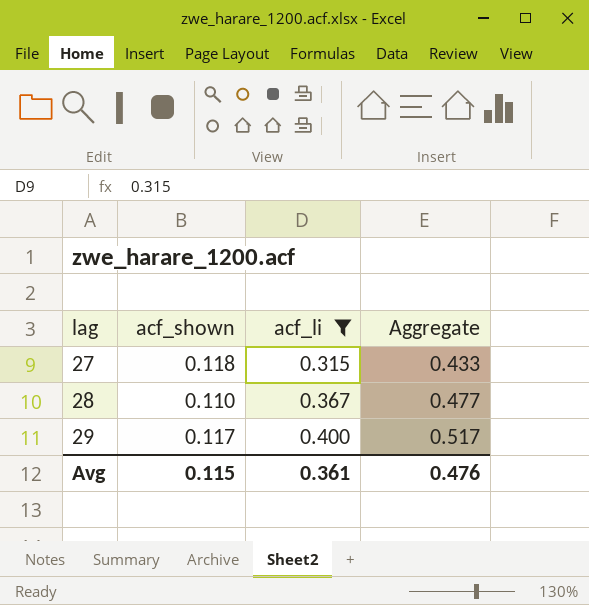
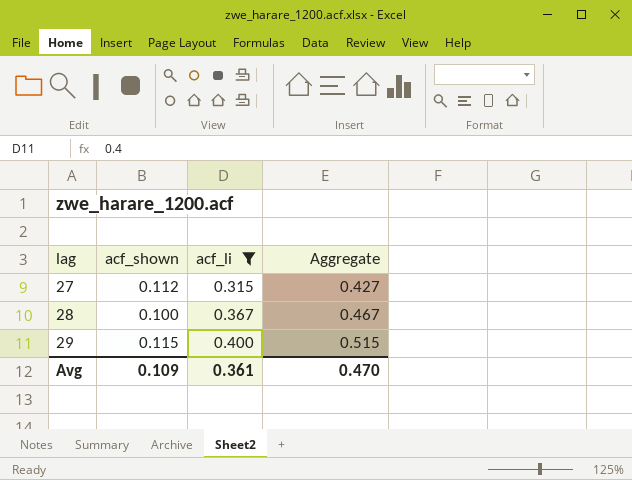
27 | acf_shown: 0.118 -> 0.112
27 | Aggregate: 0.433 -> 0.427
28 | acf_shown: 0.110 -> 0.100
28 | Aggregate: 0.477 -> 0.467
29 | acf_shown: 0.117 -> 0.115
29 | Aggregate: 0.517 -> 0.515
Avg | acf_shown: 0.115 -> 0.109
Avg | Aggregate: 0.476 -> 0.470

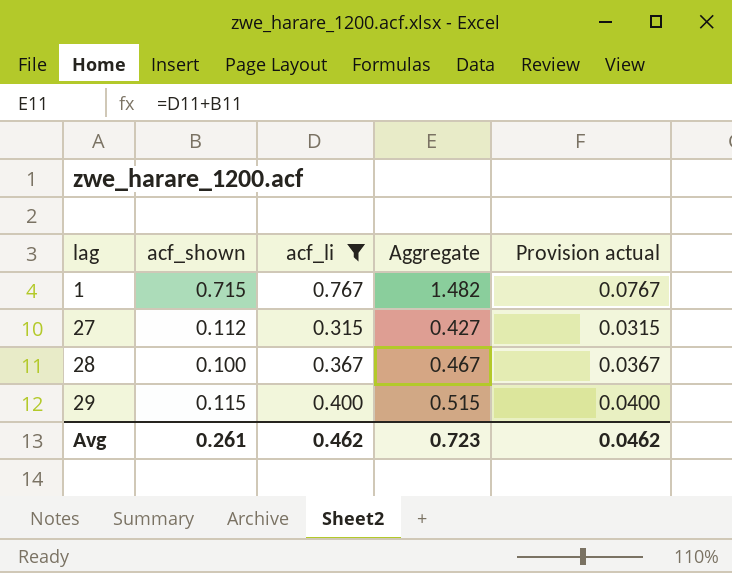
column Provision actual | formula: none -> [acf_li] * 0.1
row 1: none -> 0.715 | 0.767 | 1.482 | 0.0767
Avg | acf_shown: 0.109 -> 0.261
Avg | acf_li: 0.361 -> 0.462
Avg | Aggregate: 0.470 -> 0.723

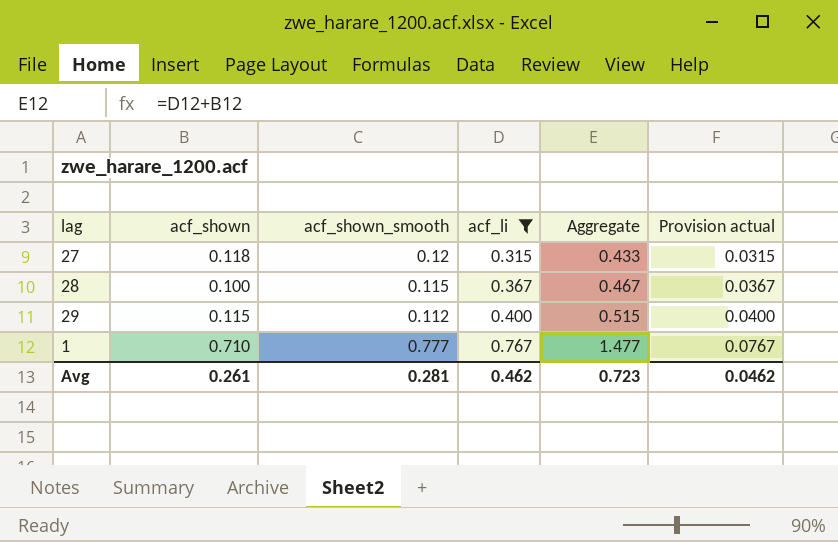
row order: lag ascending -> acf_li ascending
column acf_shown_smooth | position: none -> 3
27 | acf_shown: 0.112 -> 0.118
27 | Aggregate: 0.427 -> 0.433
1 | acf_shown: 0.715 -> 0.710
1 | Aggregate: 1.482 -> 1.477

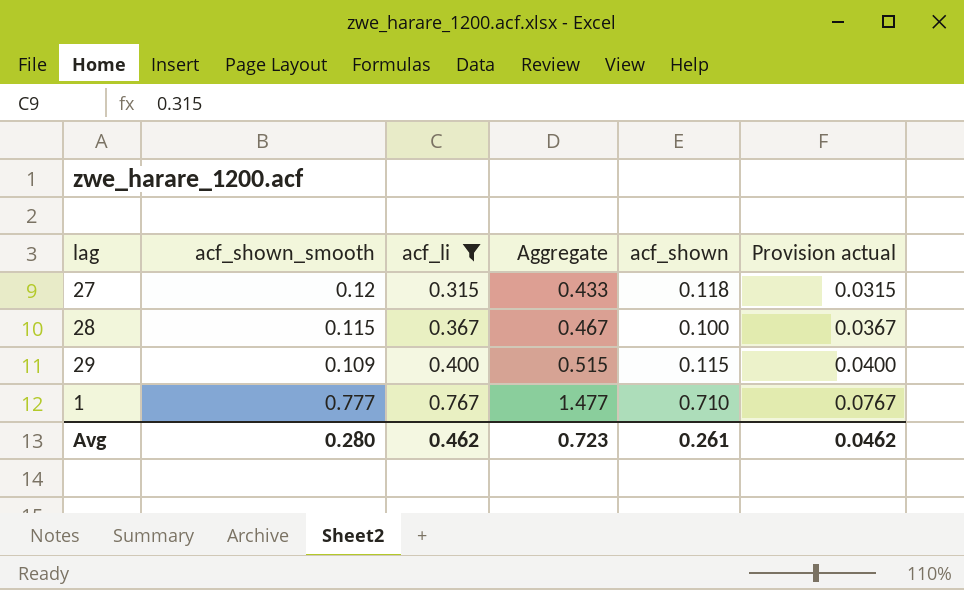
column acf_shown | position: 2 -> 5
29 | acf_shown_smooth: 0.112 -> 0.109
Avg | acf_shown_smooth: 0.281 -> 0.280

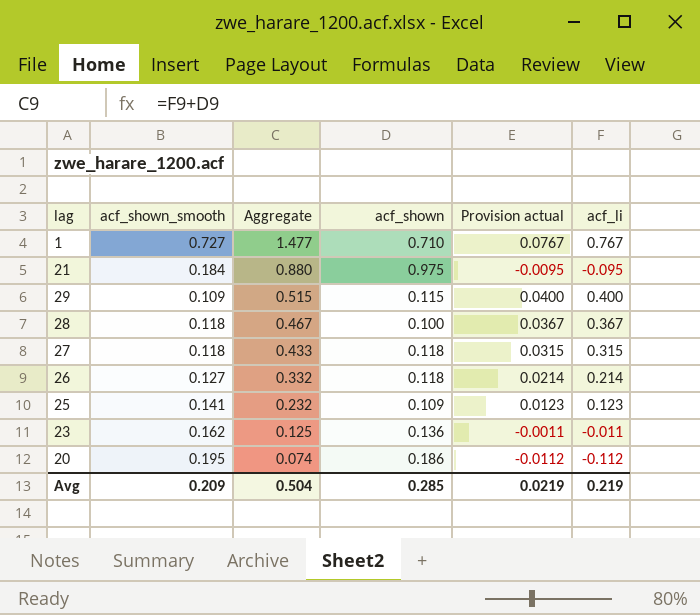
filter: acf_li >= 0.315 -> none
row order: acf_li ascending -> Aggregate descending
column acf_li | position: 3 -> 6
1 | acf_shown_smooth: 0.777 -> 0.727
28 | acf_shown_smooth: 0.115 -> 0.118
27 | acf_shown_smooth: 0.12 -> 0.118
Avg | acf_shown_smooth: 0.280 -> 0.209
Avg | Aggregate: 0.723 -> 0.504
Avg | acf_shown: 0.261 -> 0.285
Avg | Provision actual: 0.0462 -> 0.0219
Avg | acf_li: 0.462 -> 0.219

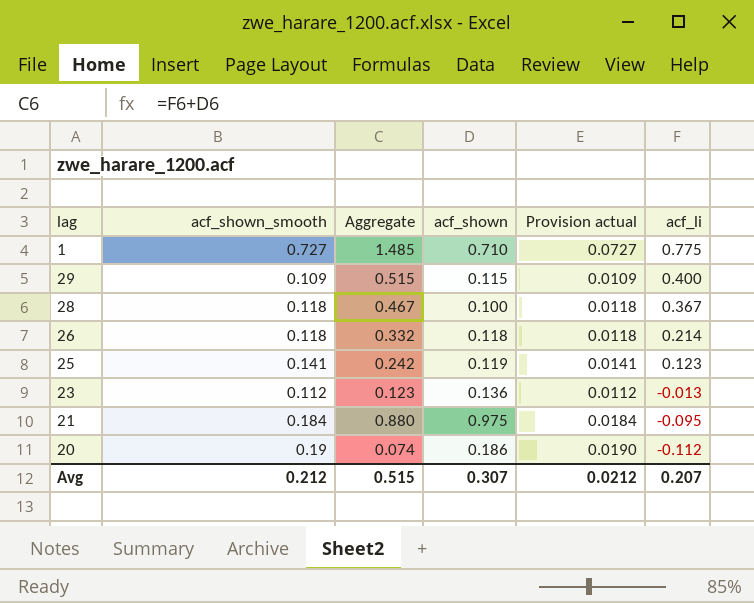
row order: Aggregate descending -> acf_li descending
column Provision actual | formula: [acf_li] * 0.1 -> [acf_shown_smooth] * 0.1
row 27: 0.118 | 0.433 | 0.118 | 0.0315 | 0.315 -> none
1 | Aggregate: 1.477 -> 1.485
1 | acf_li: 0.767 -> 0.775
26 | acf_shown_smooth: 0.127 -> 0.118
25 | Aggregate: 0.232 -> 0.242
25 | acf_shown: 0.109 -> 0.119
23 | acf_shown_smooth: 0.162 -> 0.112
23 | Aggregate: 0.125 -> 0.123
23 | acf_li: -0.011 -> -0.013
20 | acf_shown_smooth: 0.195 -> 0.19
Avg | acf_shown_smooth: 0.209 -> 0.212
Avg | Aggregate: 0.504 -> 0.515
Avg | acf_shown: 0.285 -> 0.307
Avg | Provision actual: 0.0219 -> 0.0212
Avg | acf_li: 0.219 -> 0.207

